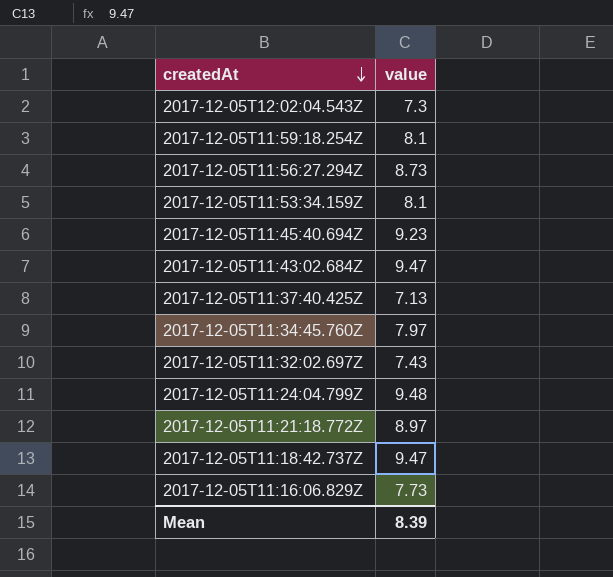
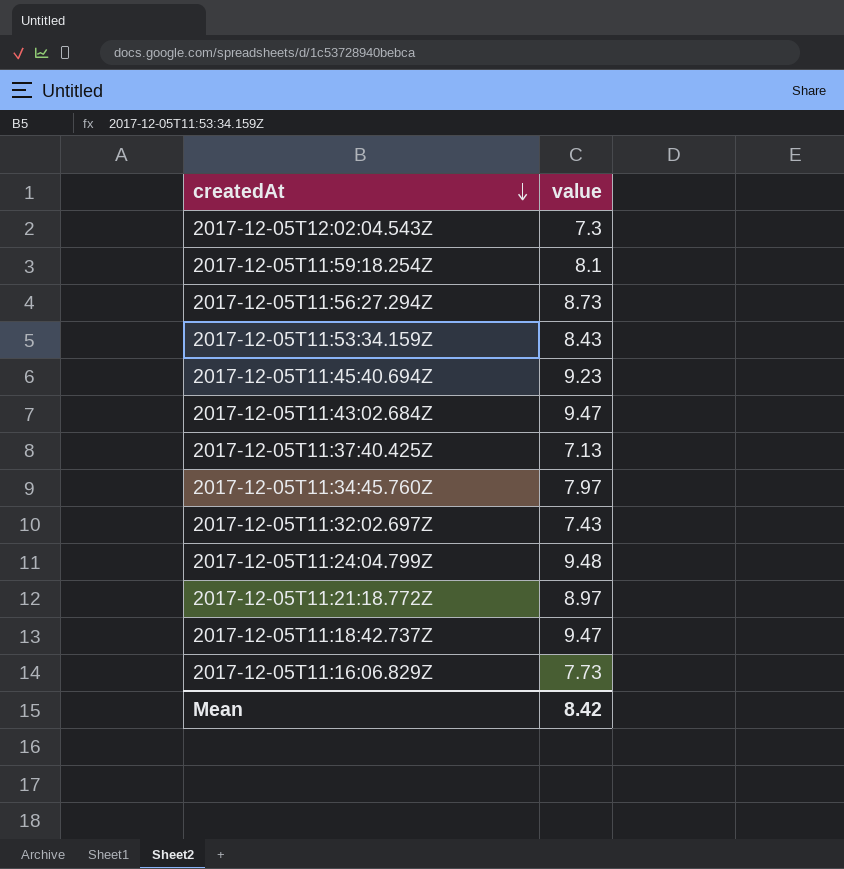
2017-12-05T11:53:34.159Z | value: 8.1 -> 8.43
Mean | value: 8.39 -> 8.42

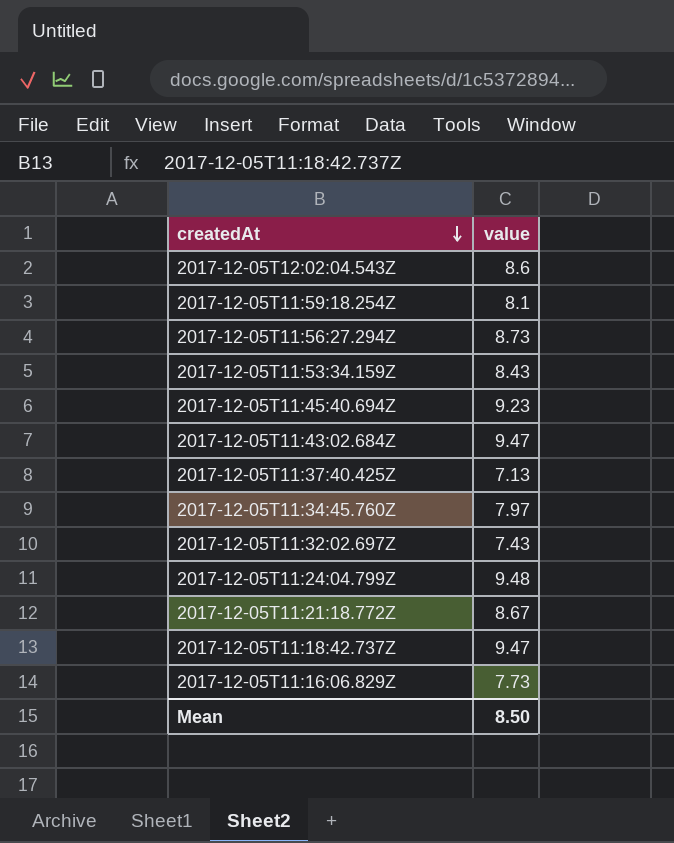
2017-12-05T12:02:04.543Z | value: 7.3 -> 8.6
2017-12-05T11:21:18.772Z | value: 8.97 -> 8.67
Mean | value: 8.42 -> 8.50

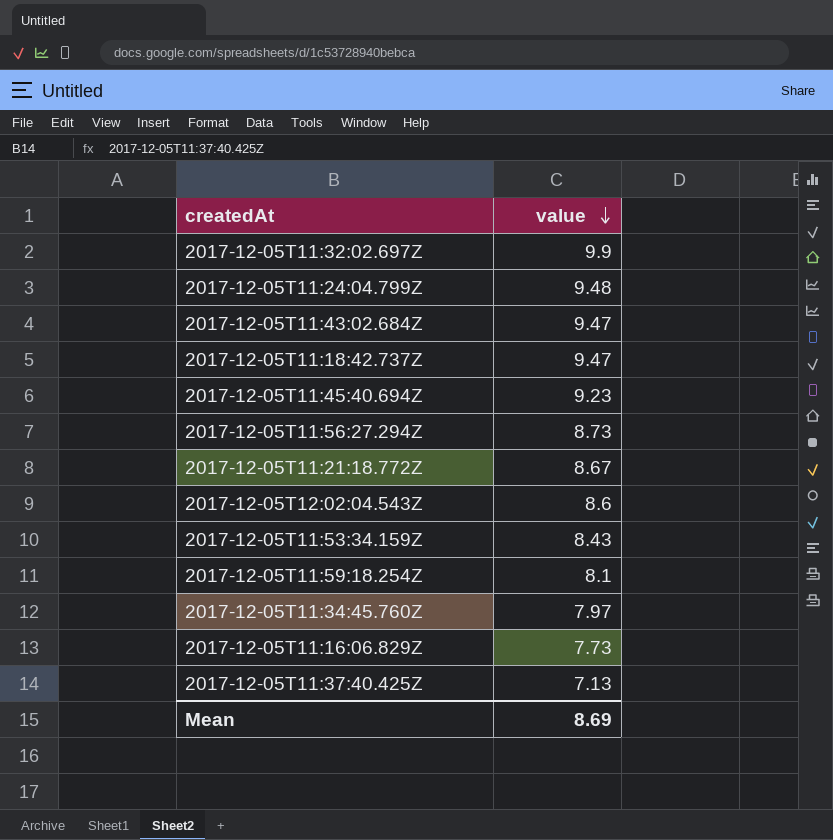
row order: createdAt descending -> value descending
2017-12-05T11:32:02.697Z | value: 7.43 -> 9.9
Mean | value: 8.50 -> 8.69

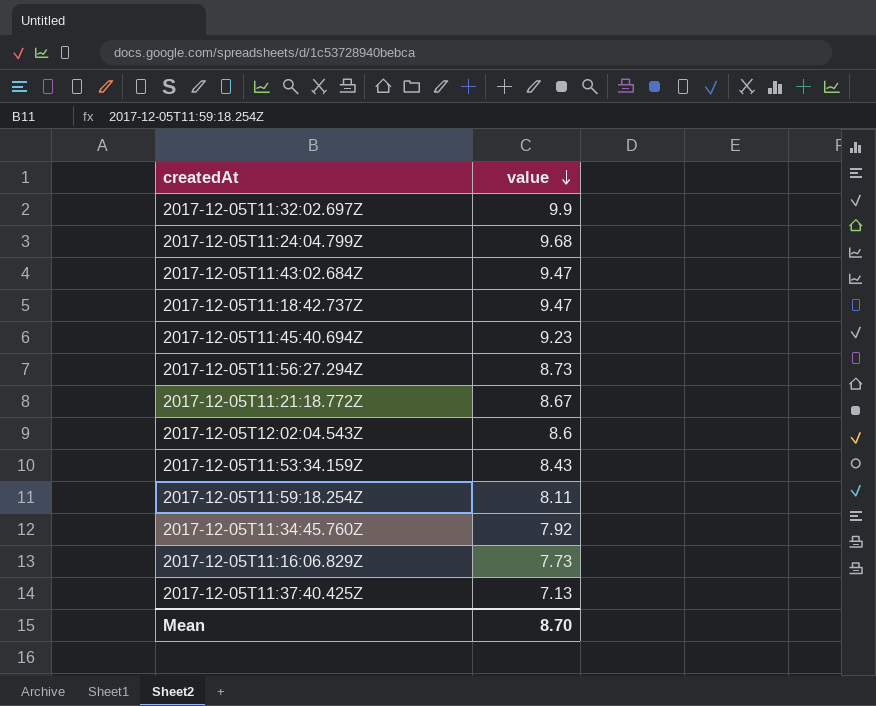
2017-12-05T11:24:04.799Z | value: 9.48 -> 9.68
2017-12-05T11:59:18.254Z | value: 8.1 -> 8.11
2017-12-05T11:34:45.760Z | value: 7.97 -> 7.92
Mean | value: 8.69 -> 8.70

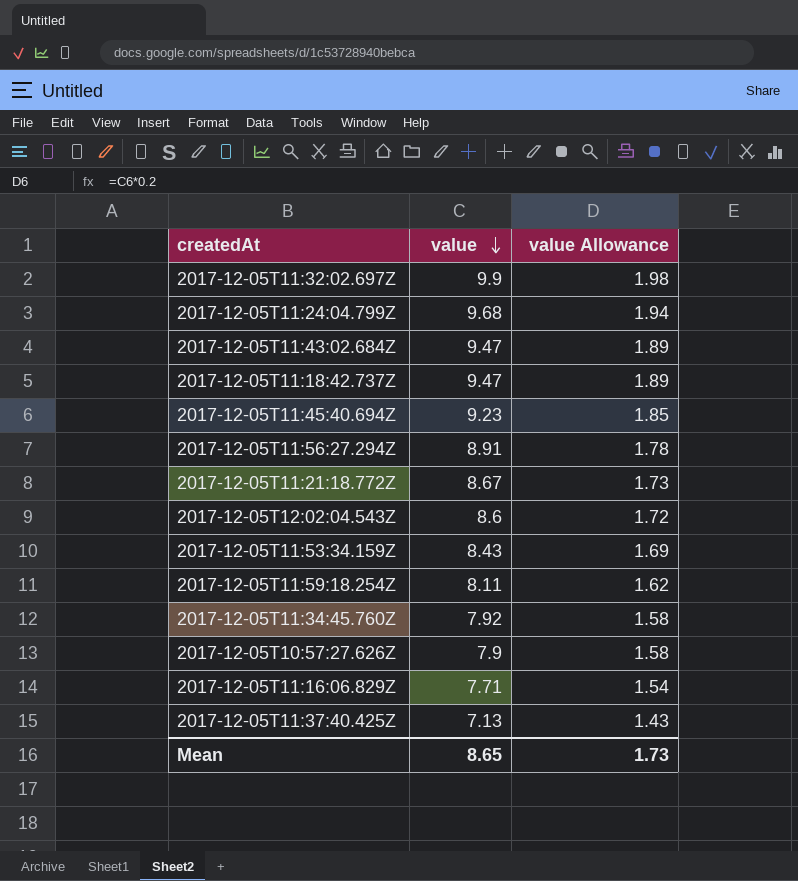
column value Allowance | formula: none -> [value] * 0.2
2017-12-05T11:56:27.294Z | value: 8.73 -> 8.91
row 2017-12-05T10:57:27.626Z: none -> 7.9 | 1.58
2017-12-05T11:16:06.829Z | value: 7.73 -> 7.71
Mean | value: 8.70 -> 8.65

